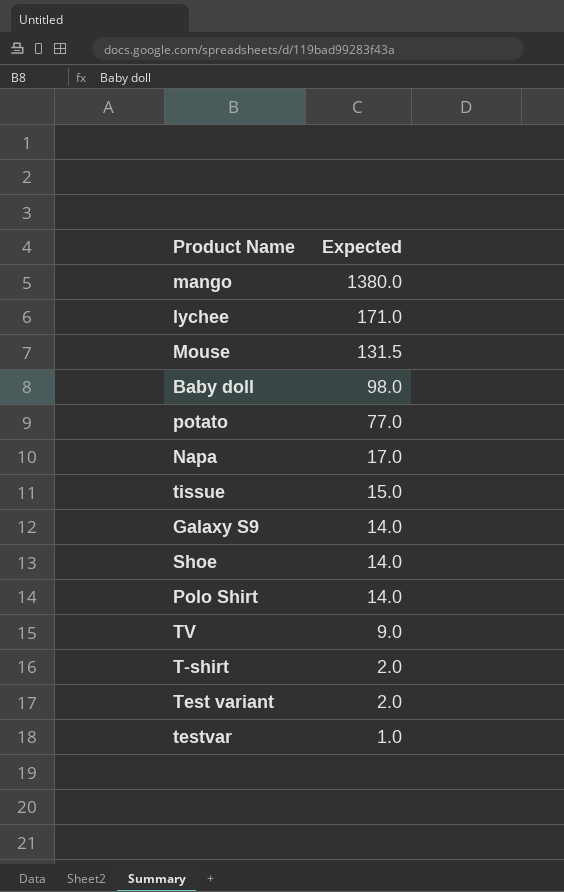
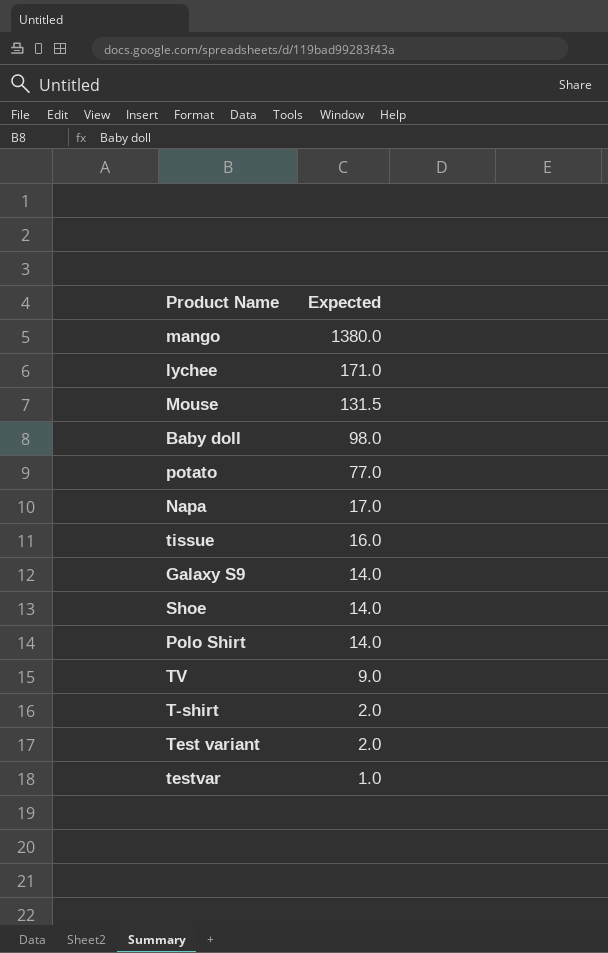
tissue | Expected: 15.0 -> 16.0

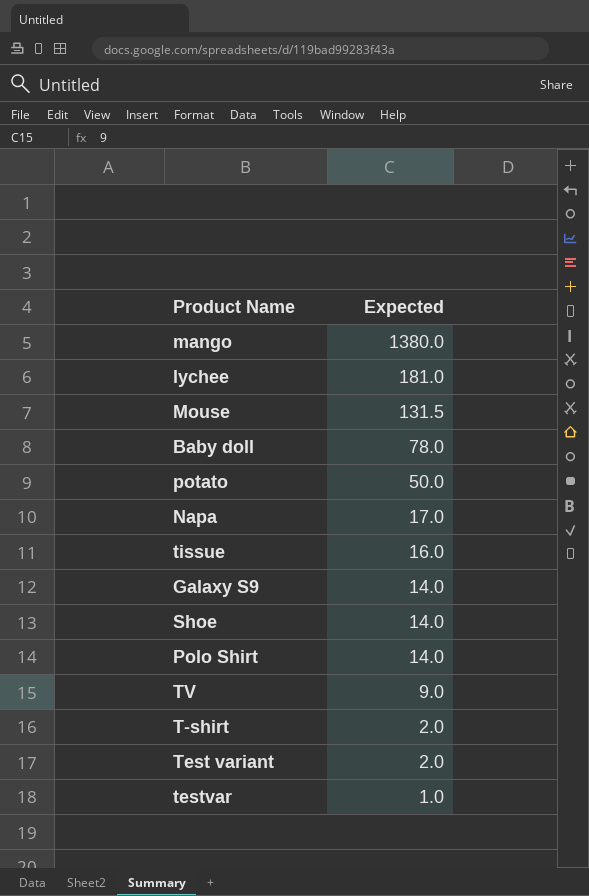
lychee | Expected: 171.0 -> 181.0
Baby doll | Expected: 98.0 -> 78.0
potato | Expected: 77.0 -> 50.0

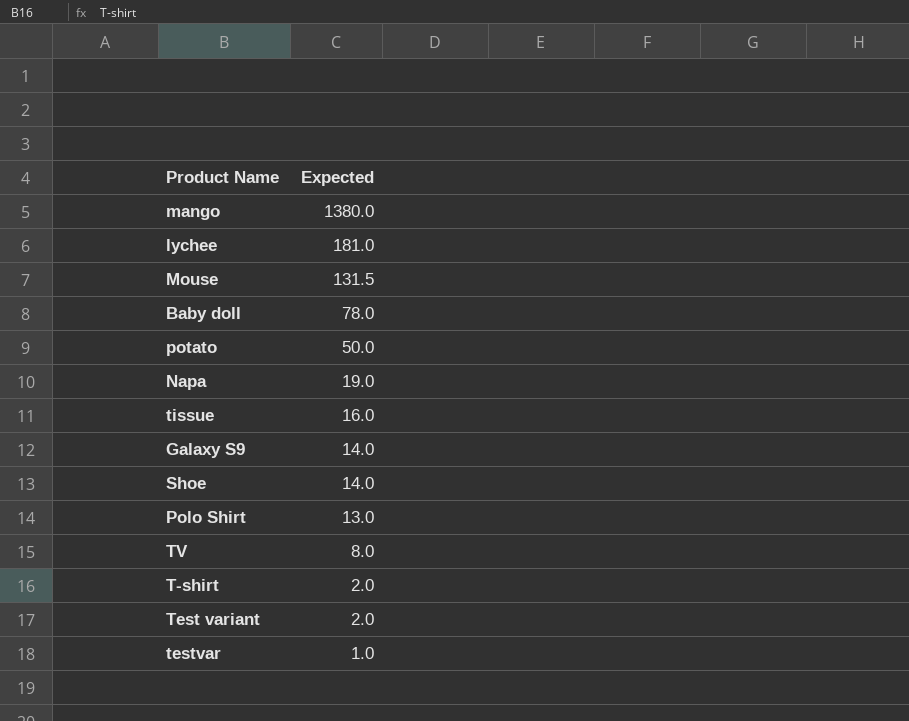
Napa | Expected: 17.0 -> 19.0
Polo Shirt | Expected: 14.0 -> 13.0
TV | Expected: 9.0 -> 8.0

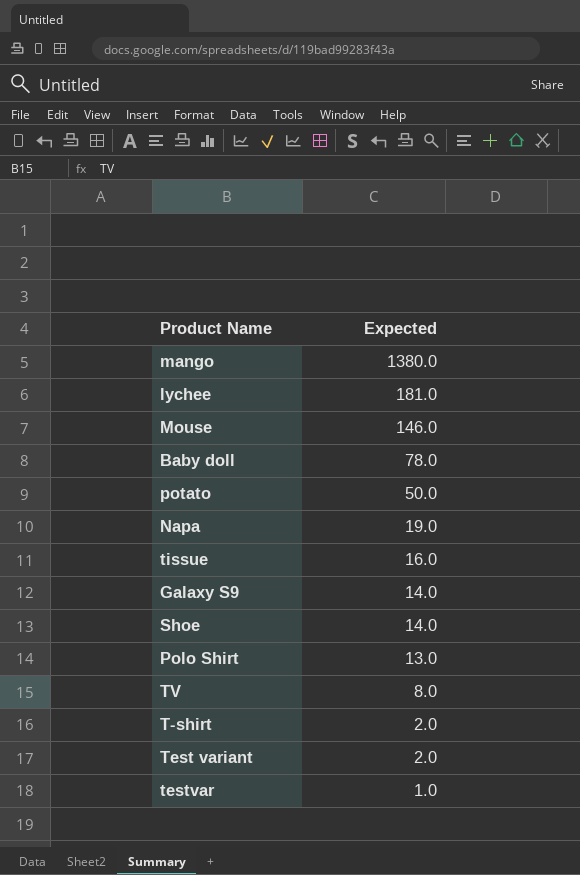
Mouse | Expected: 131.5 -> 146.0

